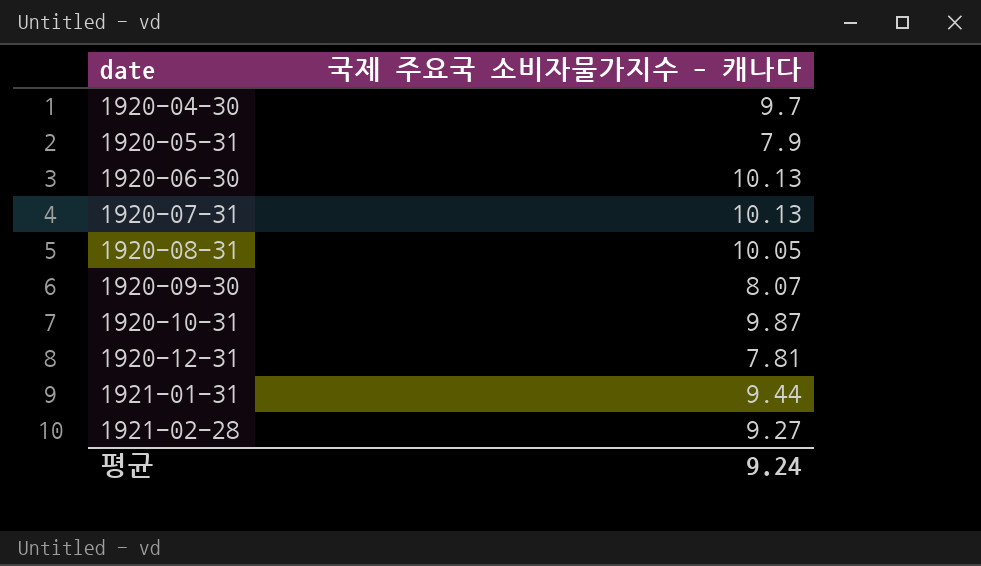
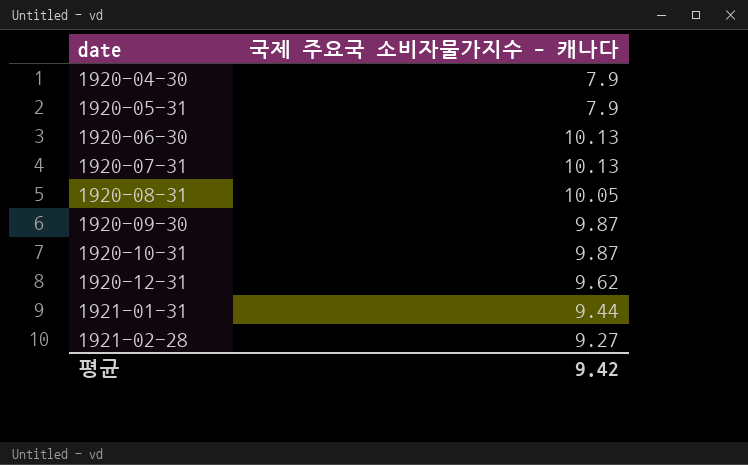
1920-04-30 | 국제 주요국 소비자물가지수 - 캐나다: 9.7 -> 7.9
1920-09-30 | 국제 주요국 소비자물가지수 - 캐나다: 8.07 -> 9.87
1920-12-31 | 국제 주요국 소비자물가지수 - 캐나다: 7.81 -> 9.62
평균 | 국제 주요국 소비자물가지수 - 캐나다: 9.24 -> 9.42

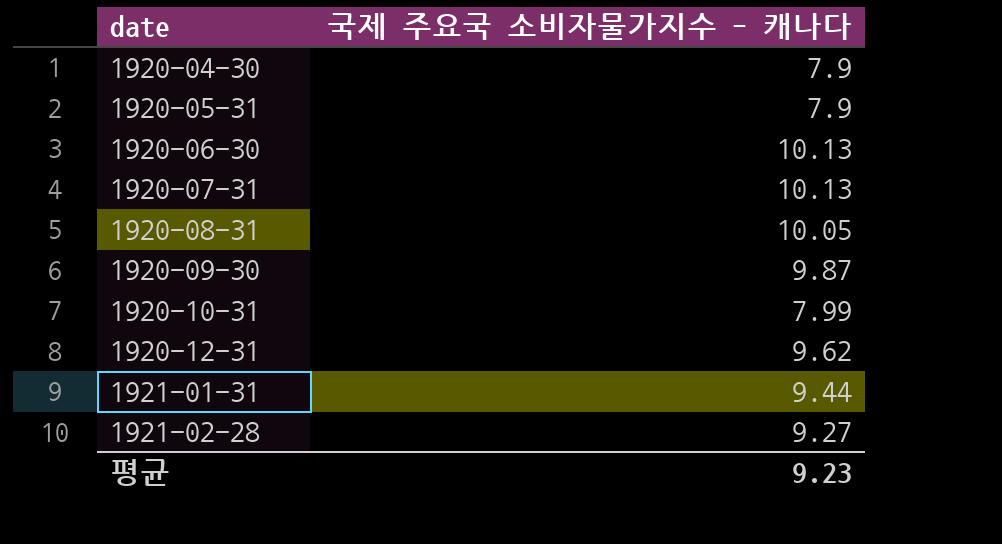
1920-10-31 | 국제 주요국 소비자물가지수 - 캐나다: 9.87 -> 7.99
평균 | 국제 주요국 소비자물가지수 - 캐나다: 9.42 -> 9.23

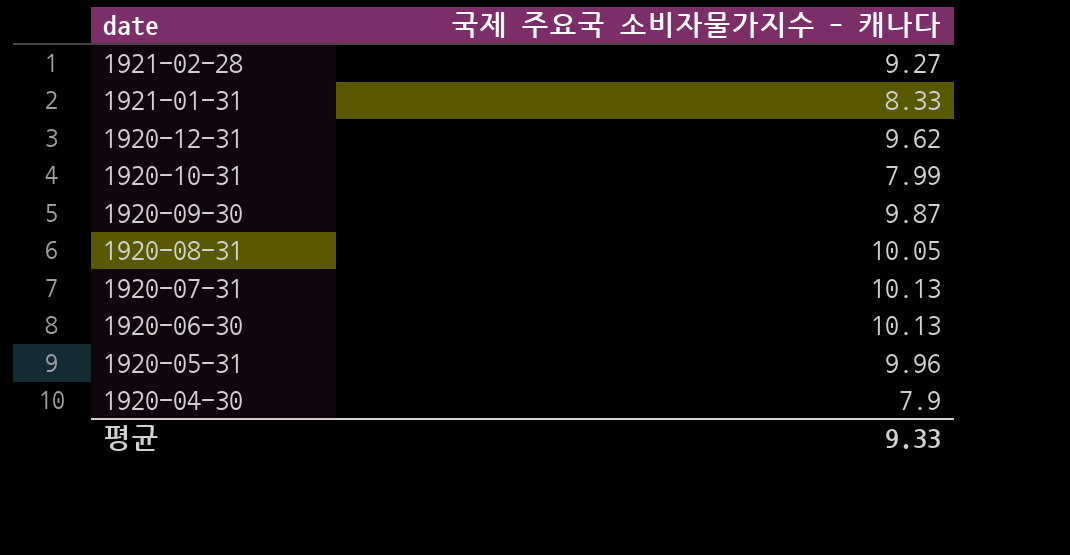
row order: date ascending -> date descending
1921-01-31 | 국제 주요국 소비자물가지수 - 캐나다: 9.44 -> 8.33
1920-05-31 | 국제 주요국 소비자물가지수 - 캐나다: 7.9 -> 9.96
평균 | 국제 주요국 소비자물가지수 - 캐나다: 9.23 -> 9.33

